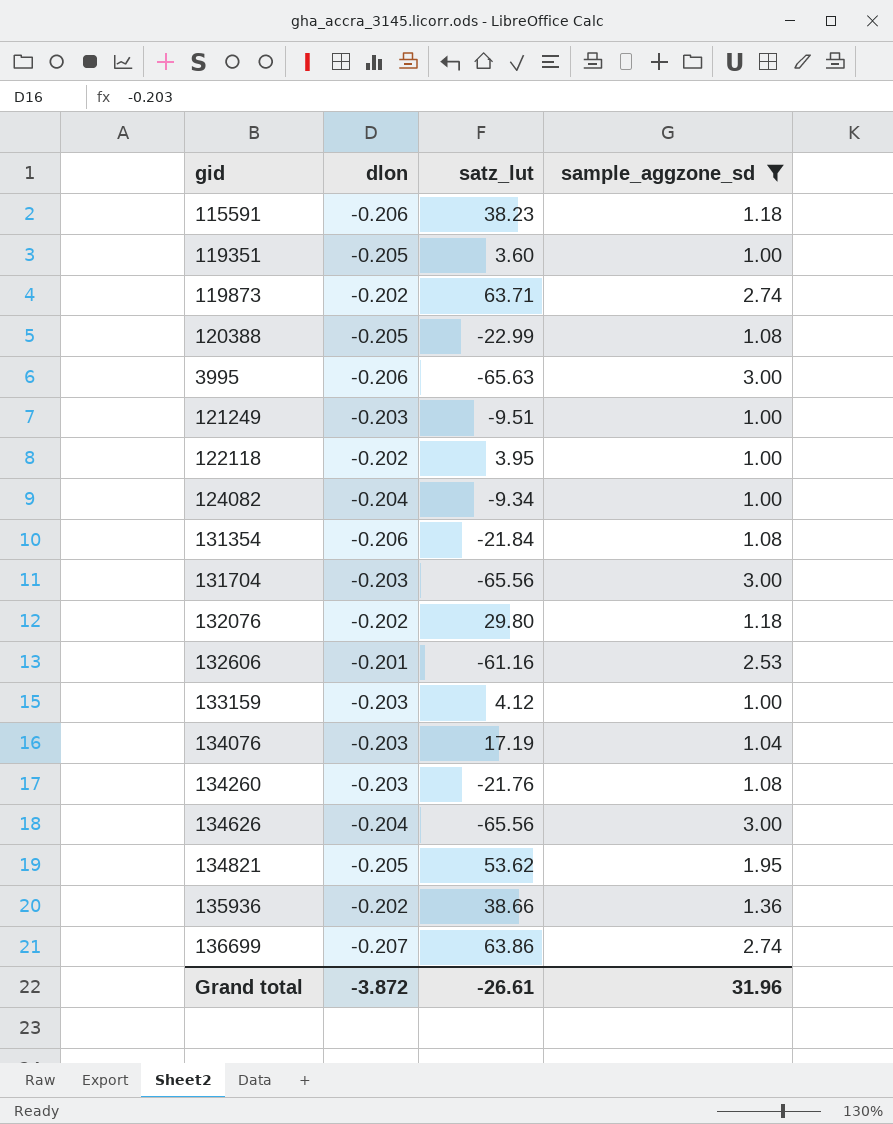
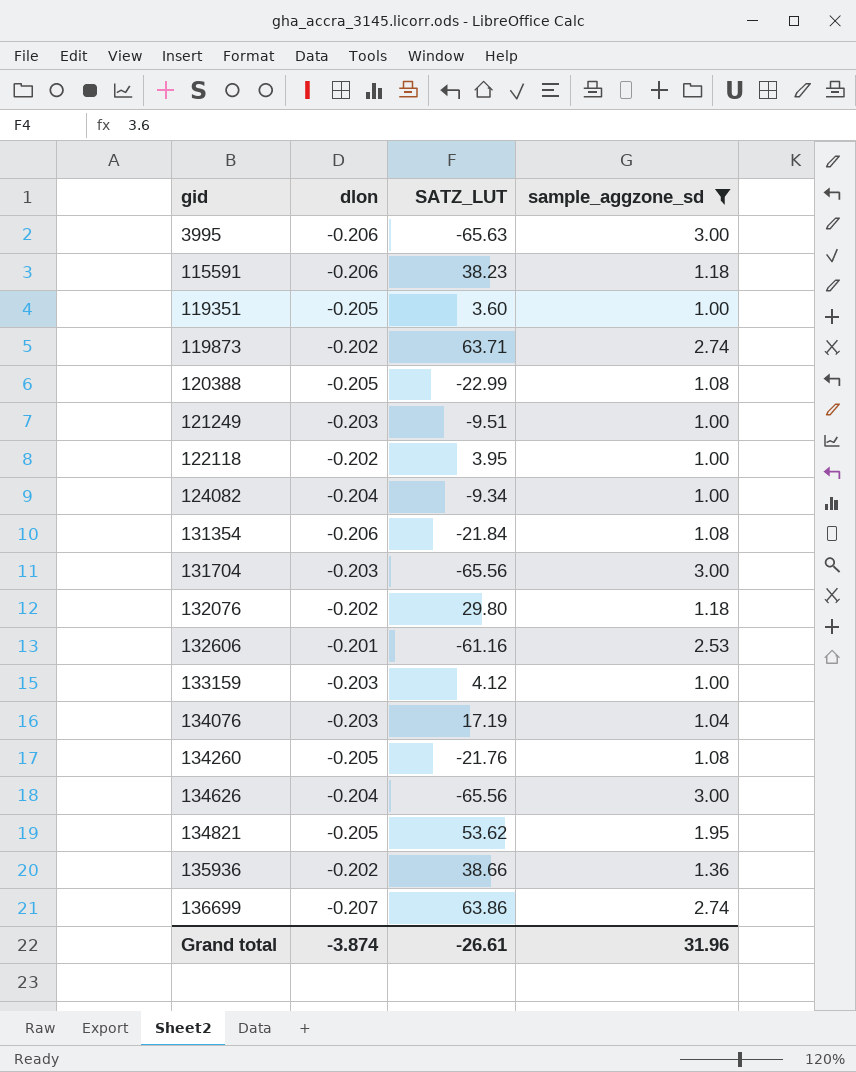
row order: none -> gid ascending
column name: satz_lut -> SATZ_LUT
134260 | dlon: -0.203 -> -0.205
Grand total | dlon: -3.872 -> -3.874

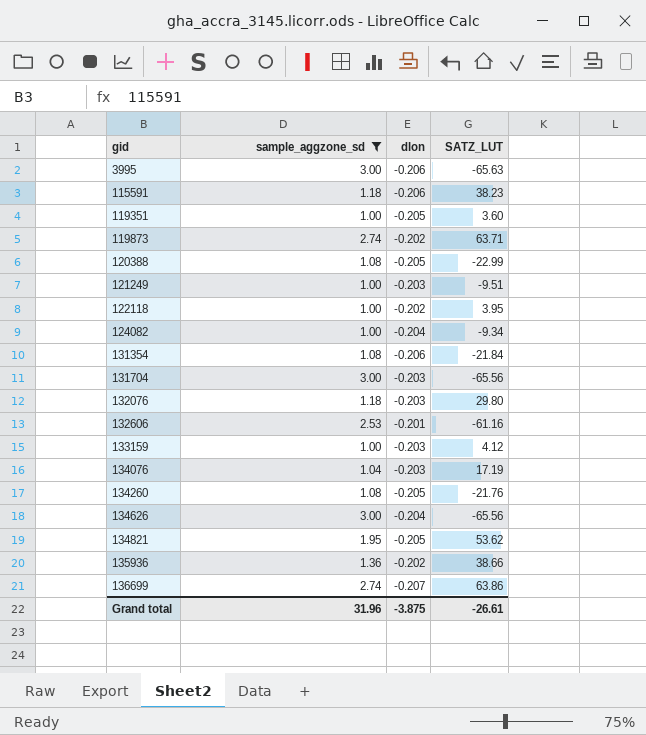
column sample_aggzone_sd | position: 4 -> 2
132076 | dlon: -0.202 -> -0.203
Grand total | dlon: -3.874 -> -3.875

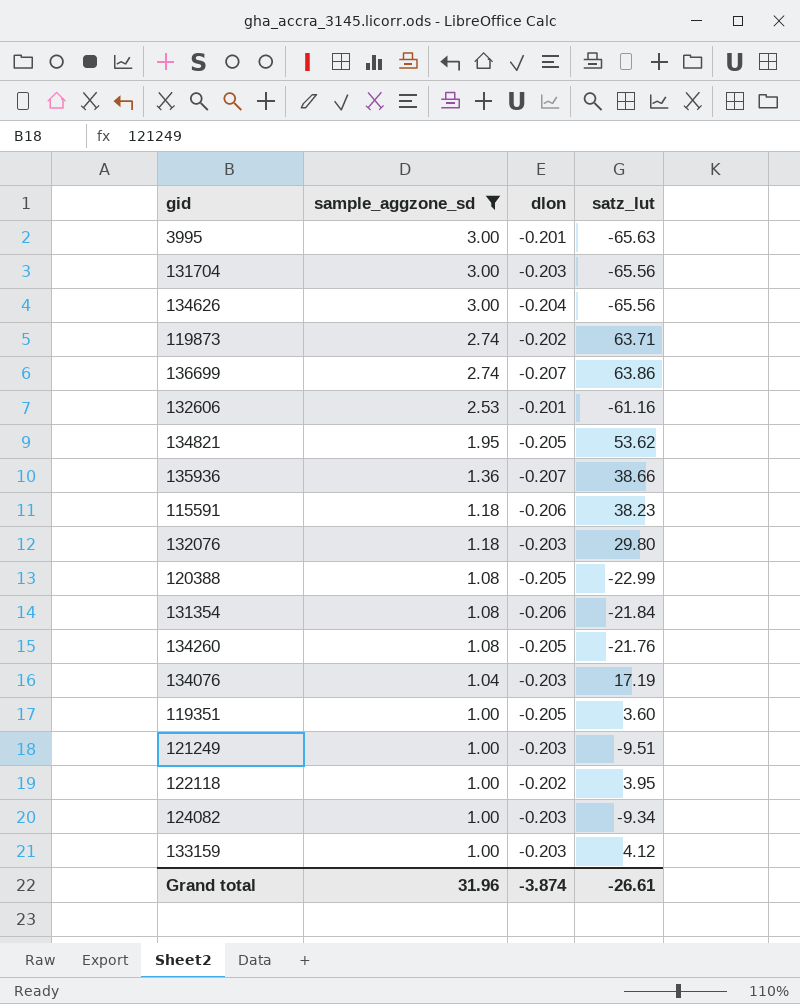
row order: gid ascending -> sample_aggzone_sd descending
column name: SATZ_LUT -> satz_lut
3995 | dlon: -0.206 -> -0.201
135936 | dlon: -0.202 -> -0.207
124082 | dlon: -0.204 -> -0.203
Grand total | dlon: -3.875 -> -3.874

